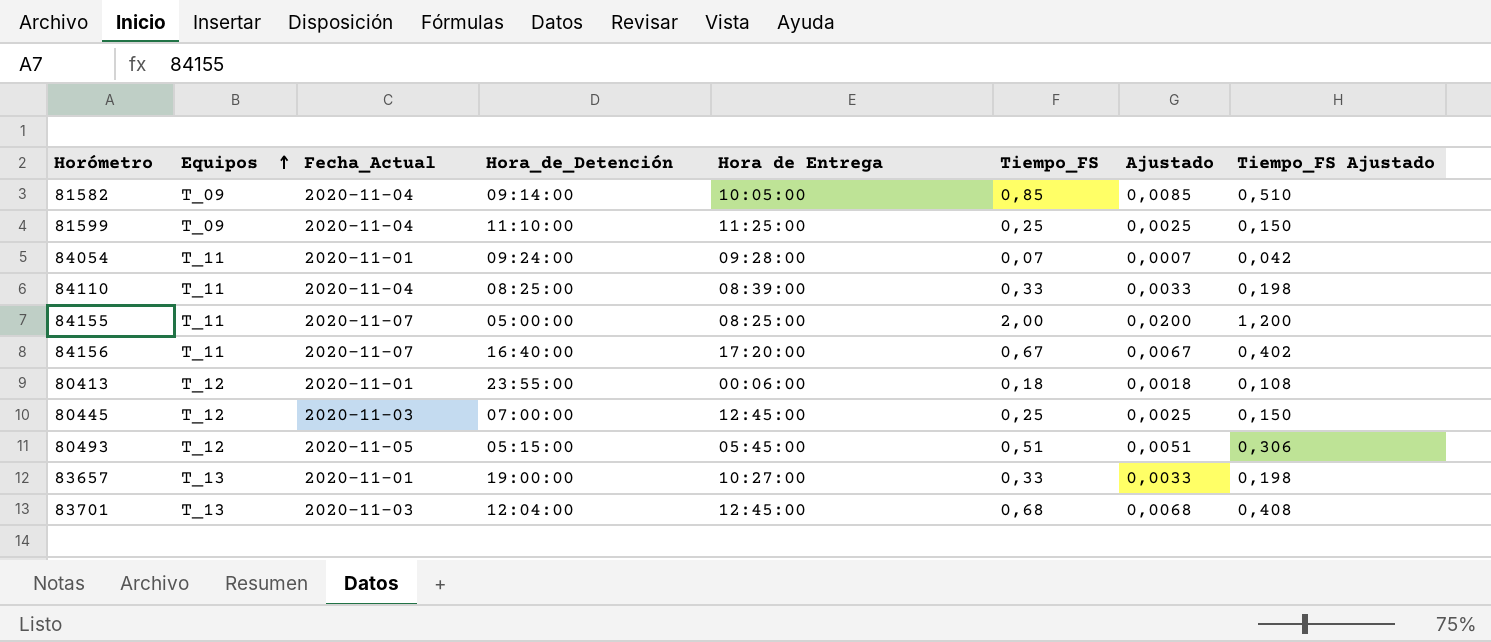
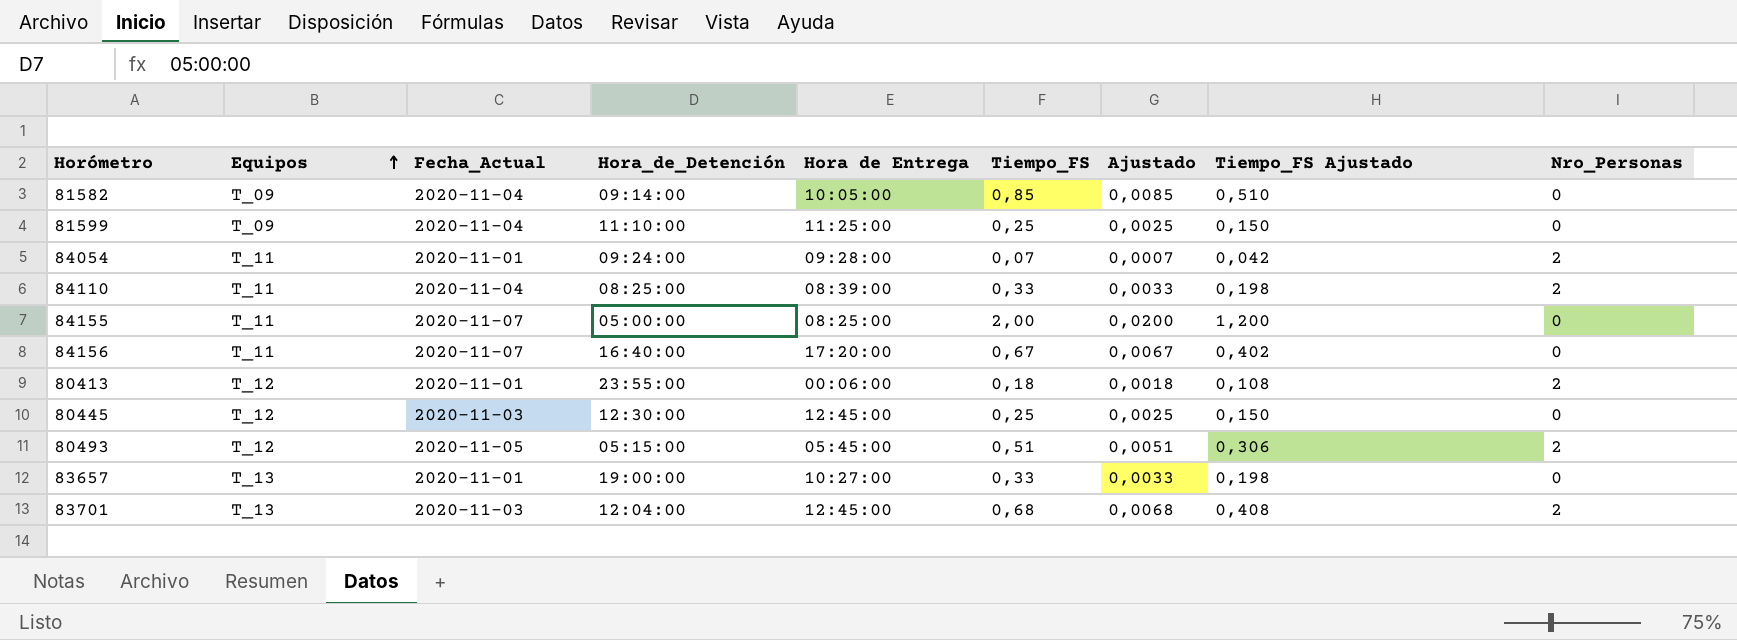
column Nro_Personas | position: none -> 9
80445 | Hora_de_Detención: 07:00:00 -> 12:30:00

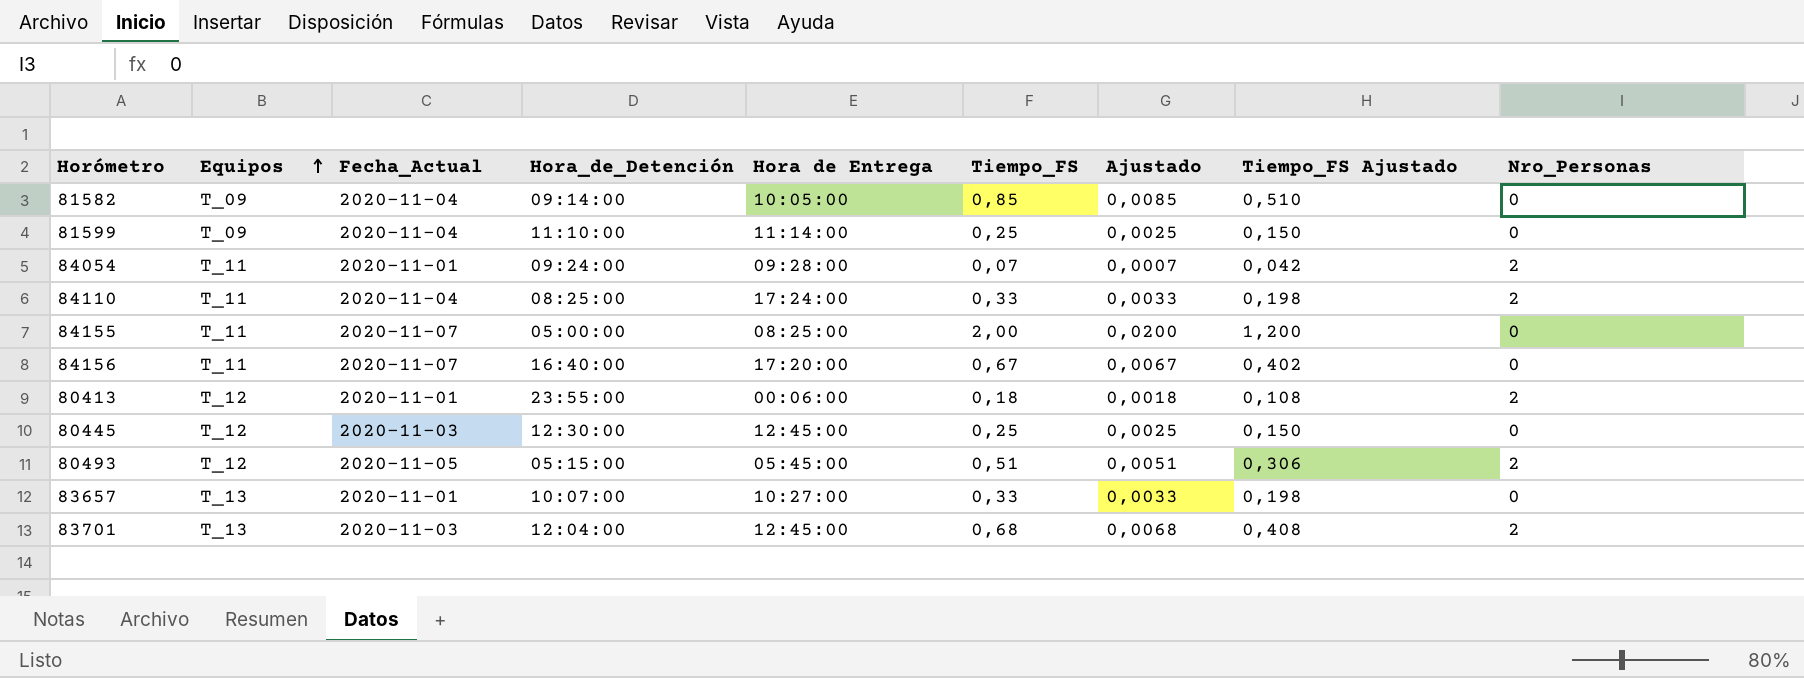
81599 | Hora de Entrega: 11:25:00 -> 11:14:00
84110 | Hora de Entrega: 08:39:00 -> 17:24:00
83657 | Hora_de_Detención: 19:00:00 -> 10:07:00

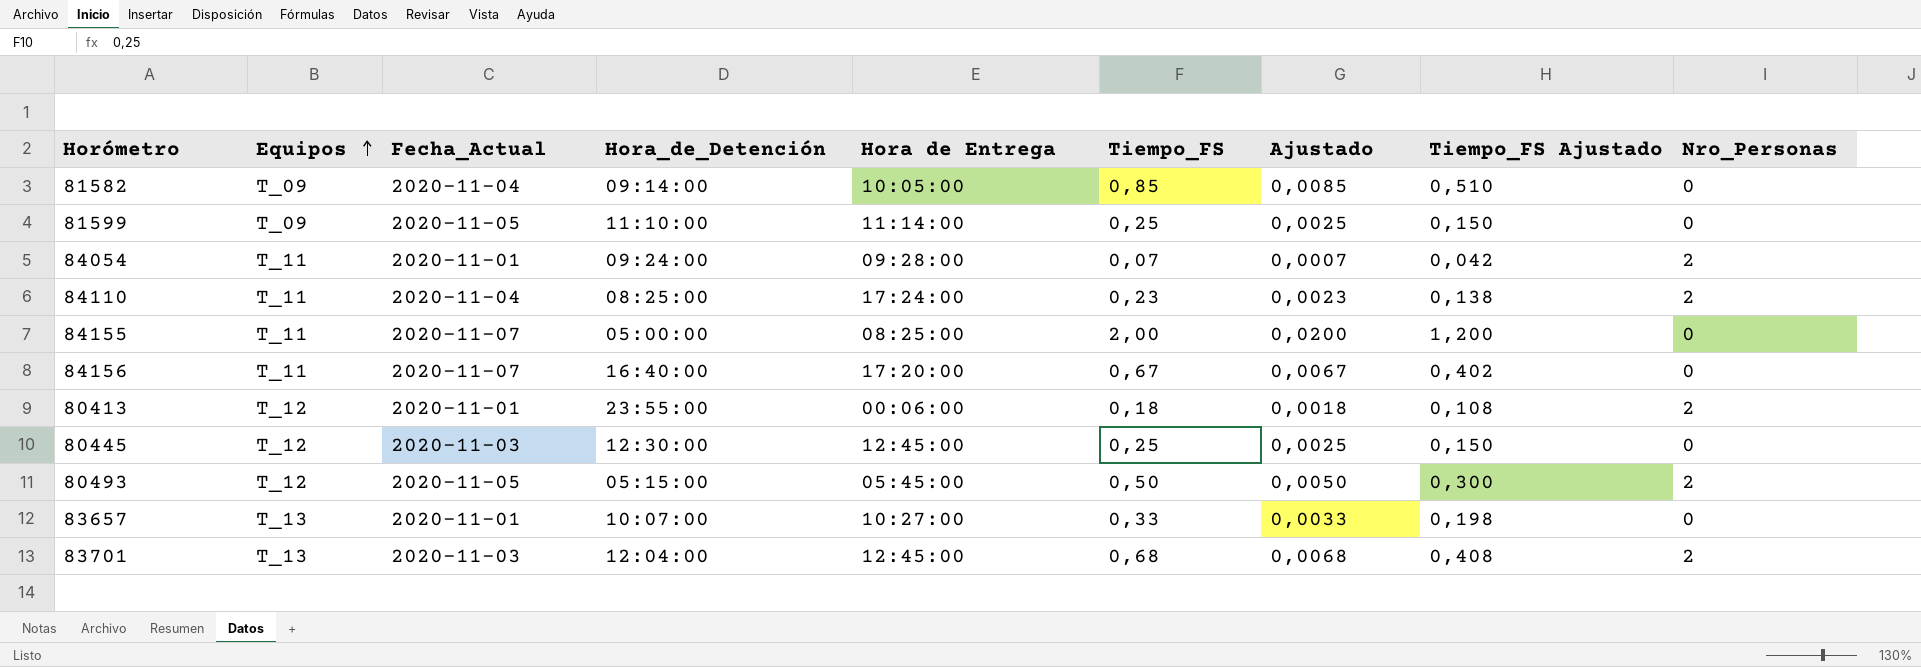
81599 | Fecha_Actual: 2020-11-04 -> 2020-11-05
84110 | Tiempo_FS: 0,33 -> 0,23
84110 | Ajustado: 0,0033 -> 0,0023
84110 | Tiempo_FS Ajustado: 0,198 -> 0,138
80493 | Tiempo_FS: 0,51 -> 0,50
80493 | Ajustado: 0,0051 -> 0,0050
80493 | Tiempo_FS Ajustado: 0,306 -> 0,300

